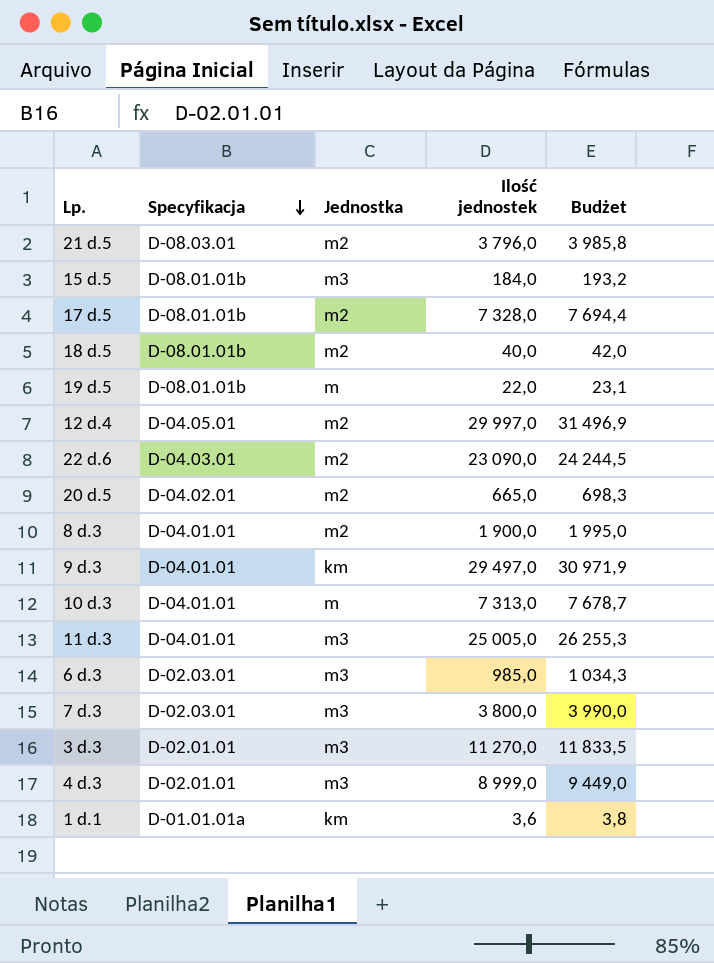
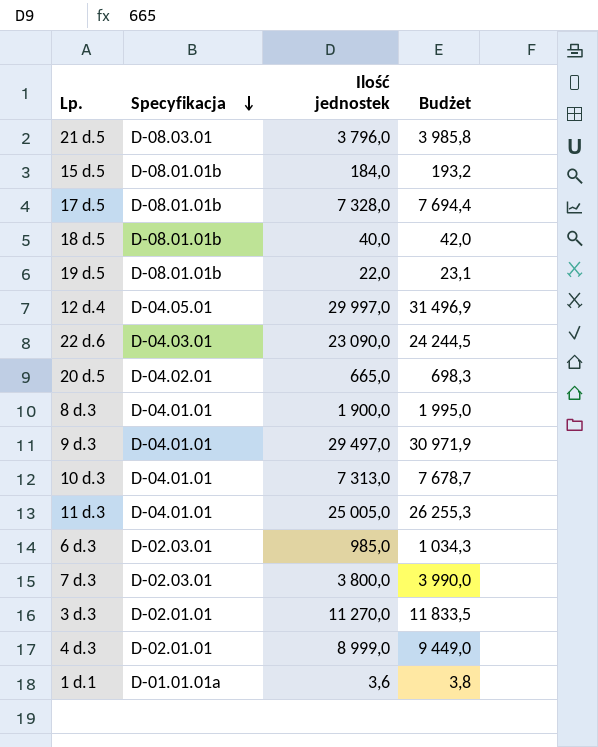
column Jednostka | position: 3 -> none

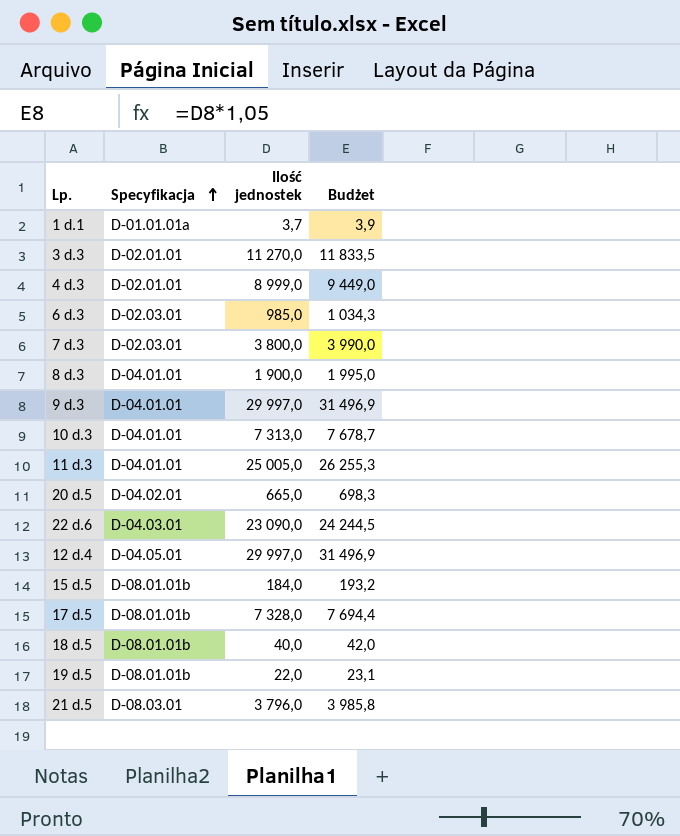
row order: Specyfikacja descending -> Specyfikacja ascending
1 d.1 | Ilość jednostek: 3,6 -> 3,7
1 d.1 | Budżet: 3,8 -> 3,9
9 d.3 | Ilość jednostek: 29 497,0 -> 29 997,0
9 d.3 | Budżet: 30 971,9 -> 31 496,9

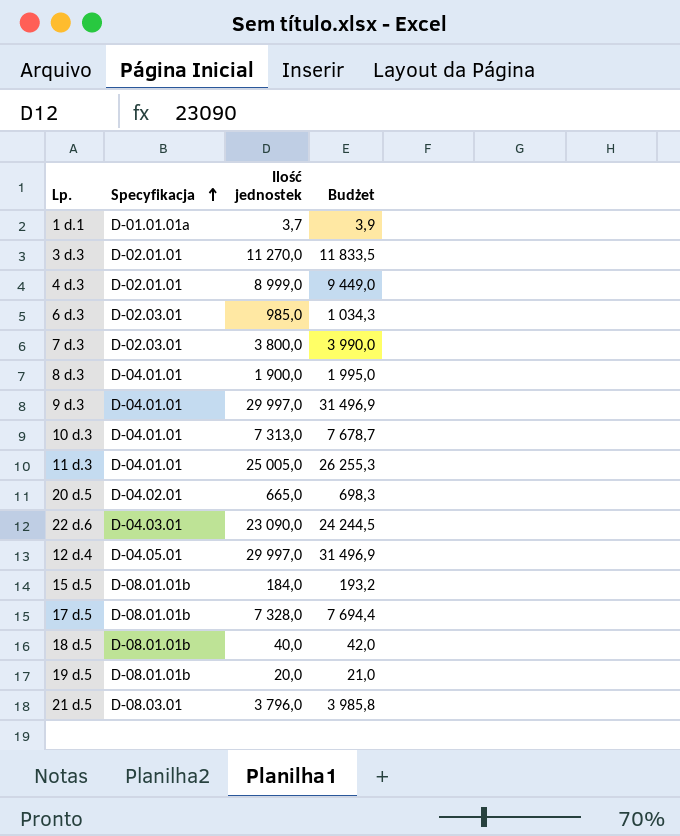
19 d.5 | Ilość jednostek: 22,0 -> 20,0
19 d.5 | Budżet: 23,1 -> 21,0

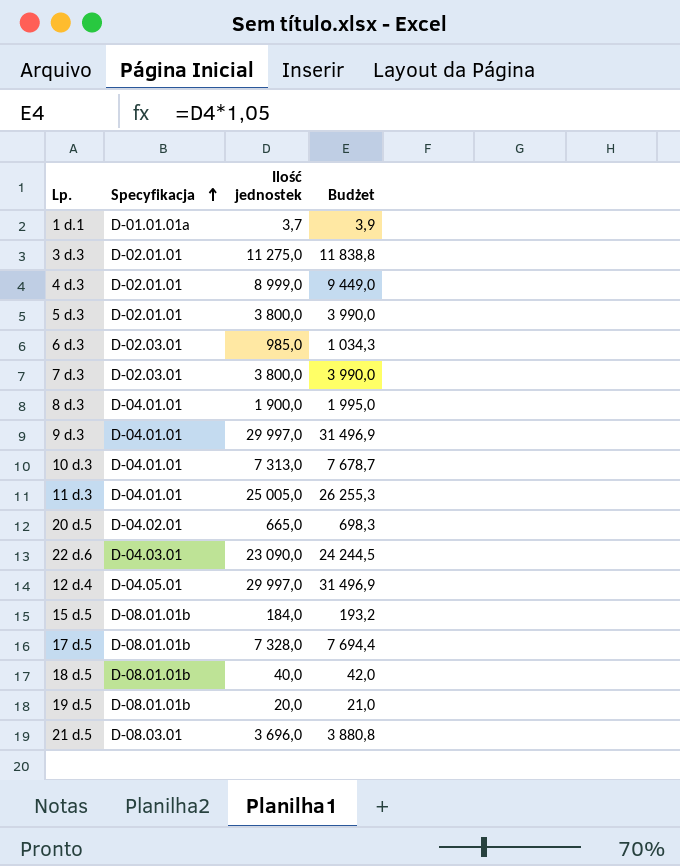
3 d.3 | Ilość jednostek: 11 270,0 -> 11 275,0
3 d.3 | Budżet: 11 833,5 -> 11 838,8
row 5 d.3: none -> D-02.01.01 | 3 800,0 | 3 990,0
21 d.5 | Ilość jednostek: 3 796,0 -> 3 696,0
21 d.5 | Budżet: 3 985,8 -> 3 880,8

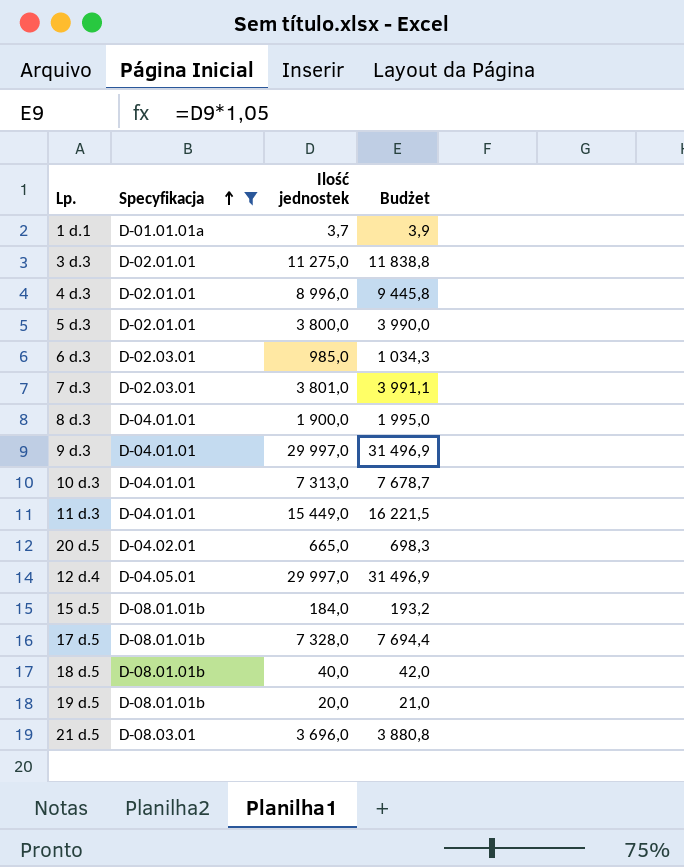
filter: none -> Specyfikacja != D-04.03.01
4 d.3 | Ilość jednostek: 8 999,0 -> 8 996,0
4 d.3 | Budżet: 9 449,0 -> 9 445,8
7 d.3 | Ilość jednostek: 3 800,0 -> 3 801,0
7 d.3 | Budżet: 3 990,0 -> 3 991,1
11 d.3 | Ilość jednostek: 25 005,0 -> 15 449,0
11 d.3 | Budżet: 26 255,3 -> 16 221,5

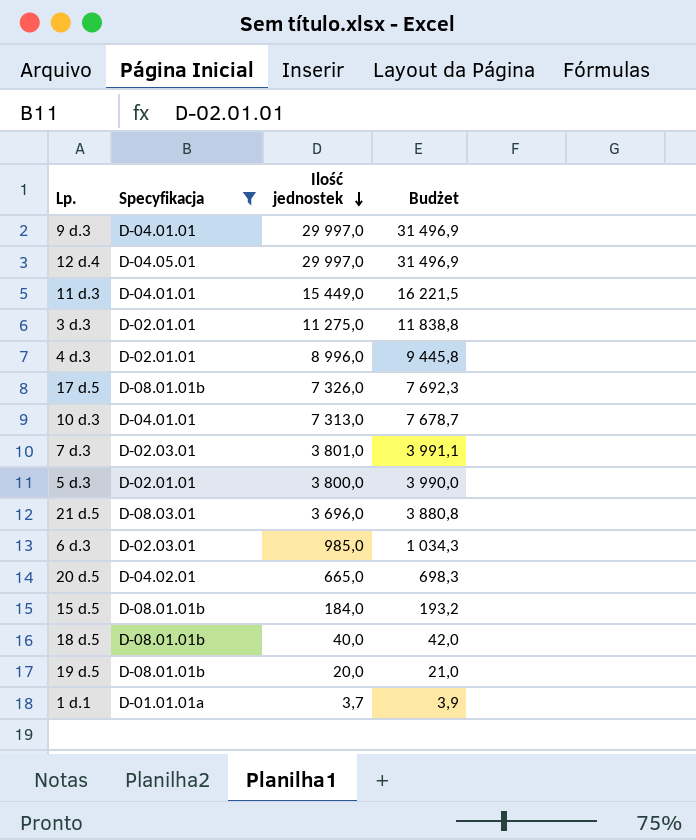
row order: Specyfikacja ascending -> Ilość jednostek descending
row 8 d.3: D-04.01.01 | 1 900,0 | 1 995,0 -> none
17 d.5 | Ilość jednostek: 7 328,0 -> 7 326,0
17 d.5 | Budżet: 7 694,4 -> 7 692,3

